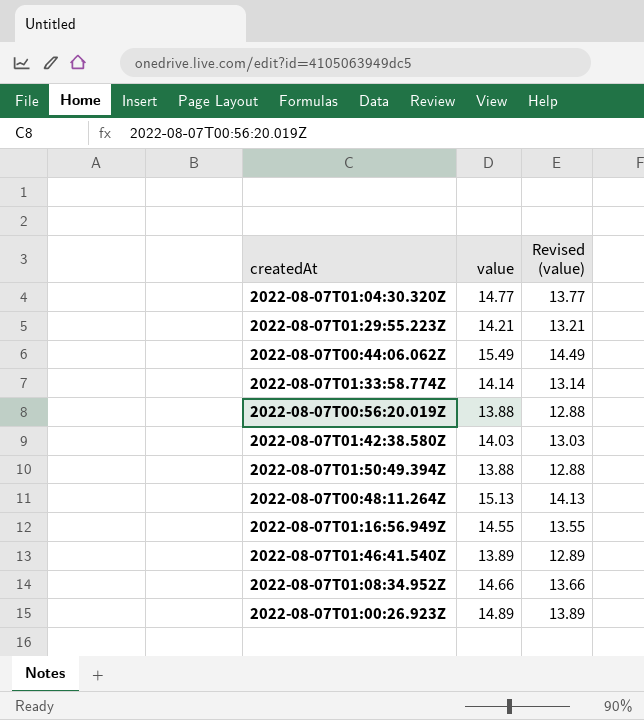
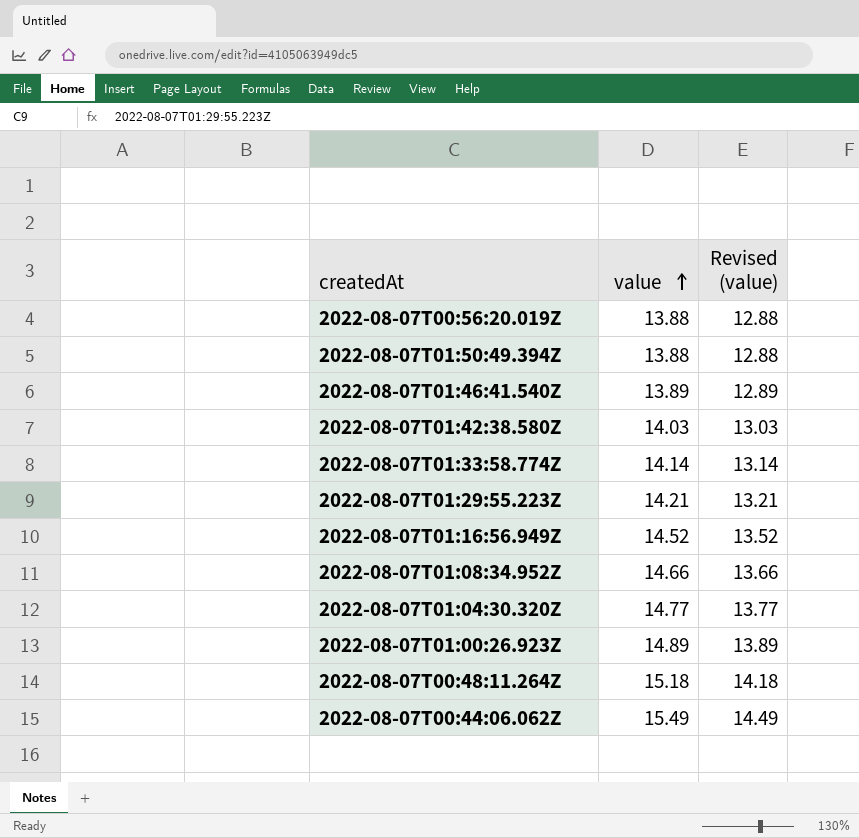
row order: none -> value ascending
2022-08-07T01:16:56.949Z | value: 14.55 -> 14.52
2022-08-07T01:16:56.949Z | Revised (value): 13.55 -> 13.52
2022-08-07T00:48:11.264Z | value: 15.13 -> 15.18
2022-08-07T00:48:11.264Z | Revised (value): 14.13 -> 14.18

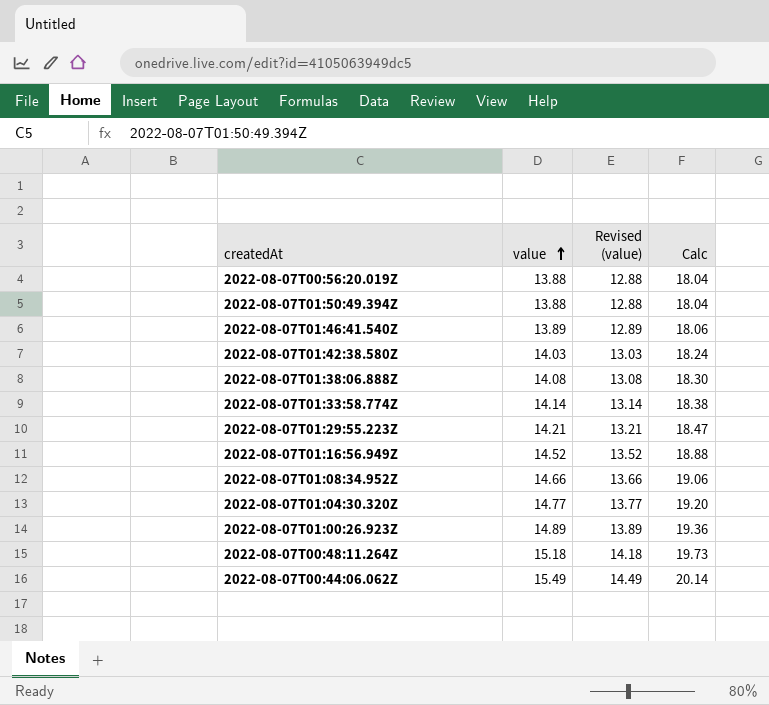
column Calc | formula: none -> [value] * 1.3
row 2022-08-07T01:38:06.888Z: none -> 14.08 | 13.08 | 18.30

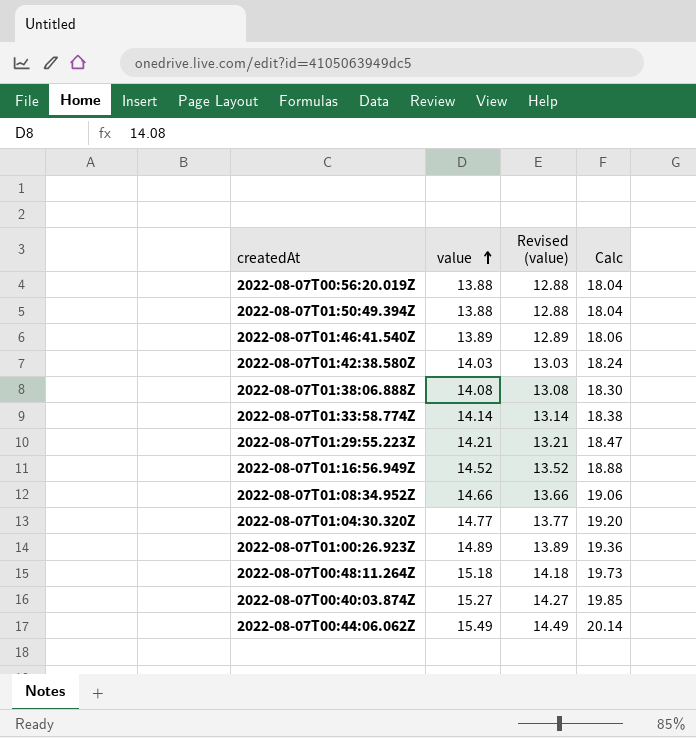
row 2022-08-07T00:40:03.874Z: none -> 15.27 | 14.27 | 19.85

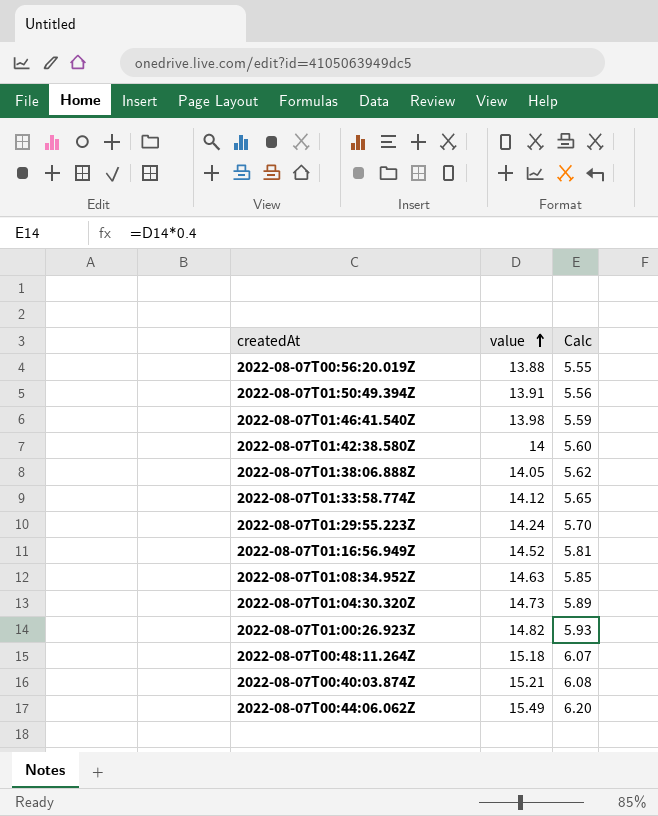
column Revised (value) | formula: [value] - 1 -> none
column Calc | formula: [value] * 1.3 -> [value] * 0.4
2022-08-07T01:50:49.394Z | value: 13.88 -> 13.91
2022-08-07T01:46:41.540Z | value: 13.89 -> 13.98
2022-08-07T01:42:38.580Z | value: 14.03 -> 14
2022-08-07T01:38:06.888Z | value: 14.08 -> 14.05
2022-08-07T01:33:58.774Z | value: 14.14 -> 14.12
2022-08-07T01:29:55.223Z | value: 14.21 -> 14.24
2022-08-07T01:08:34.952Z | value: 14.66 -> 14.63
2022-08-07T01:04:30.320Z | value: 14.77 -> 14.73
2022-08-07T01:00:26.923Z | value: 14.89 -> 14.82
2022-08-07T00:40:03.874Z | value: 15.27 -> 15.21

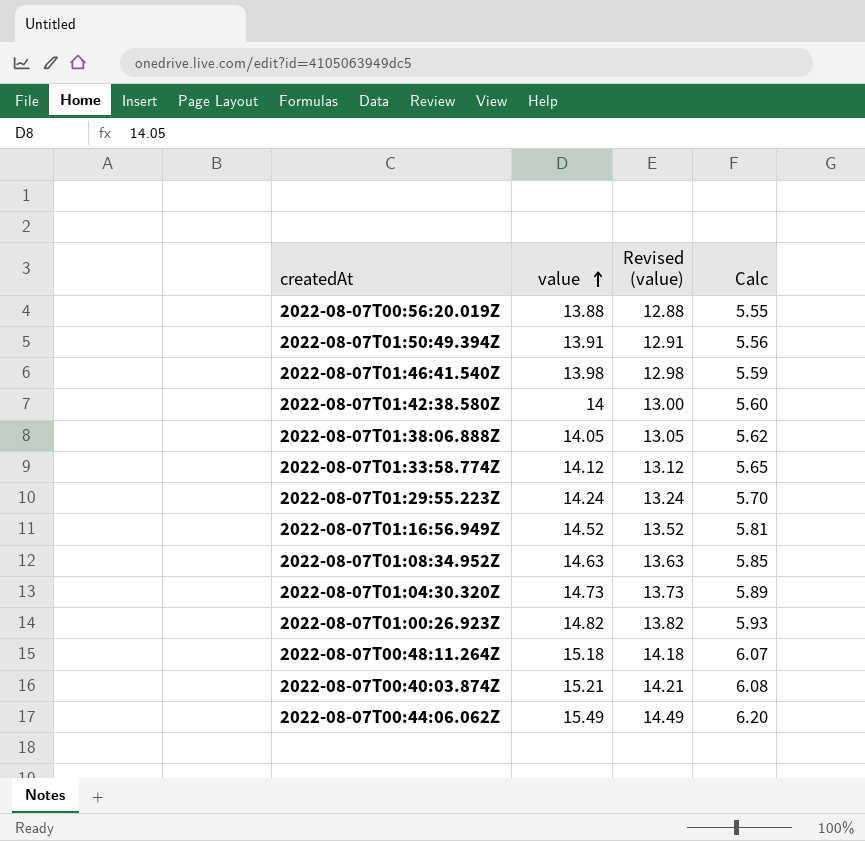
column Revised (value) | formula: none -> [value] - 1

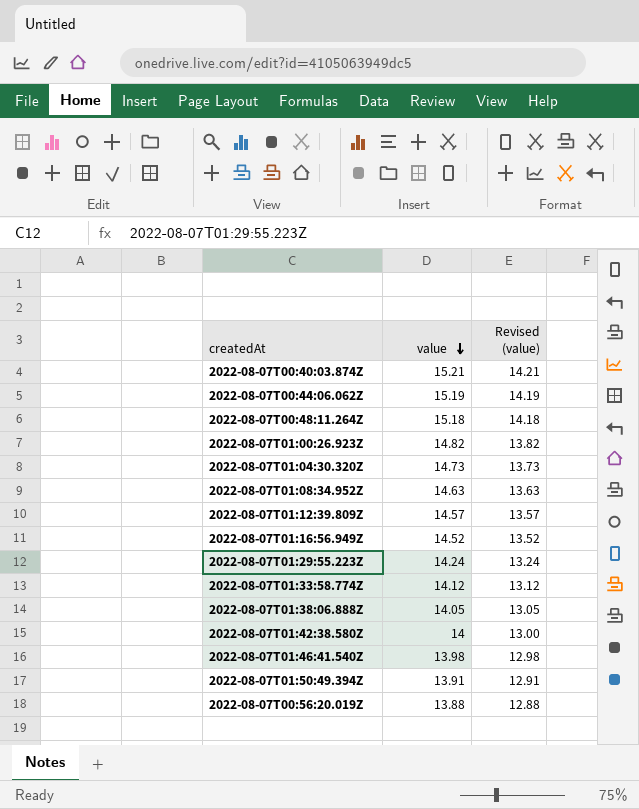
row order: value ascending -> value descending
column Calc | formula: [value] * 0.4 -> none
2022-08-07T00:44:06.062Z | value: 15.49 -> 15.19
2022-08-07T00:44:06.062Z | Revised (value): 14.49 -> 14.19
row 2022-08-07T01:12:39.809Z: none -> 14.57 | 13.57

